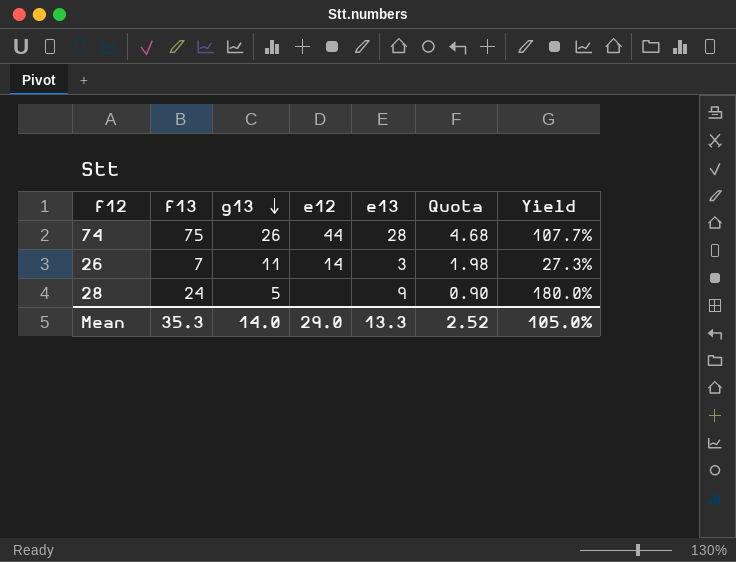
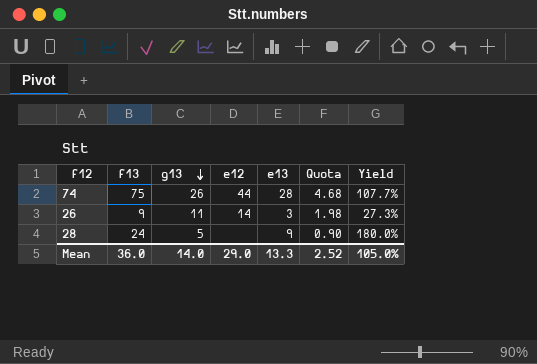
26 | f13: 7 -> 9
Mean | f13: 35.3 -> 36.0

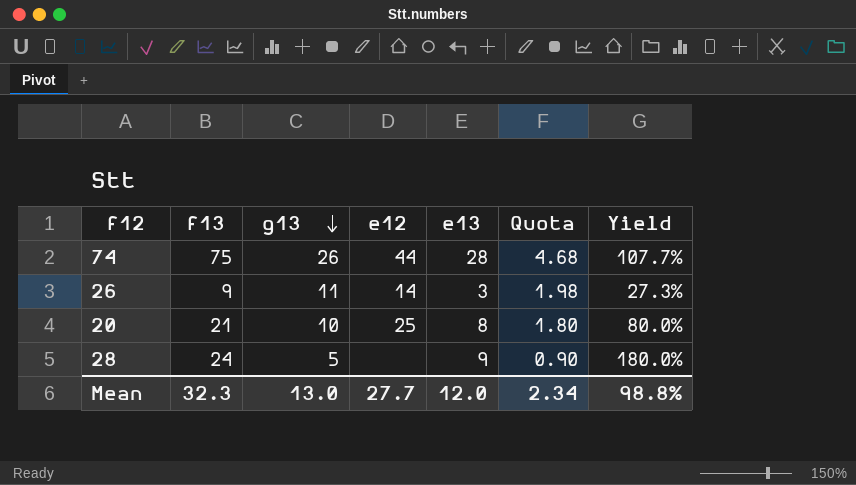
row 20: none -> 21 | 10 | 25 | 8 | 1.80 | 80.0%
Mean | f13: 36.0 -> 32.3
Mean | g13: 14.0 -> 13.0
Mean | e12: 29.0 -> 27.7
Mean | e13: 13.3 -> 12.0
Mean | Quota: 2.52 -> 2.34
Mean | Yield: 105.0% -> 98.8%

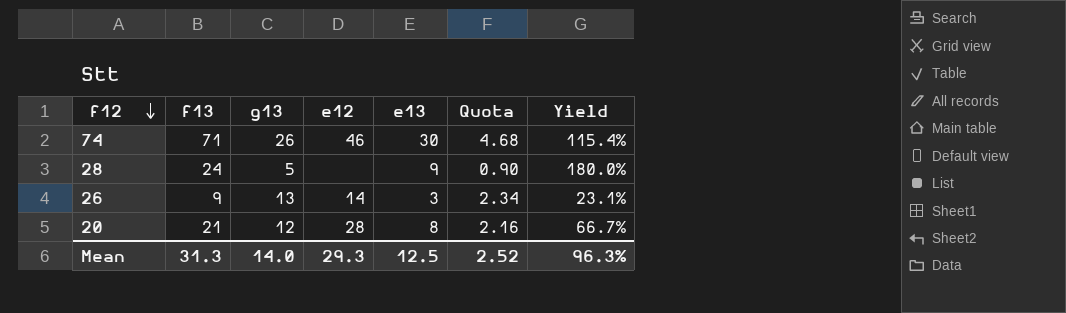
row order: g13 descending -> f12 descending
74 | f13: 75 -> 71
74 | e12: 44 -> 46
74 | e13: 28 -> 30
74 | Yield: 107.7% -> 115.4%
26 | g13: 11 -> 13
26 | Quota: 1.98 -> 2.34
26 | Yield: 27.3% -> 23.1%
20 | g13: 10 -> 12
20 | e12: 25 -> 28
20 | Quota: 1.80 -> 2.16
20 | Yield: 80.0% -> 66.7%
Mean | f13: 32.3 -> 31.3
Mean | g13: 13.0 -> 14.0
Mean | e12: 27.7 -> 29.3
Mean | e13: 12.0 -> 12.5
Mean | Quota: 2.34 -> 2.52
Mean | Yield: 98.8% -> 96.3%

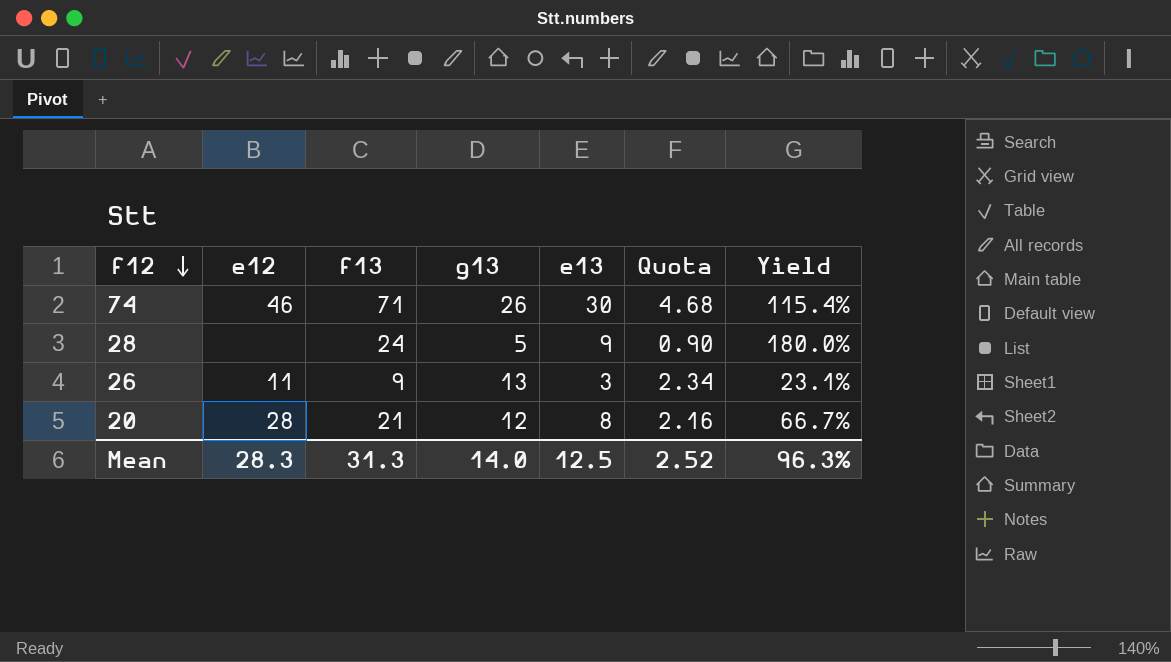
column e12 | position: 4 -> 2
26 | e12: 14 -> 11
Mean | e12: 29.3 -> 28.3

